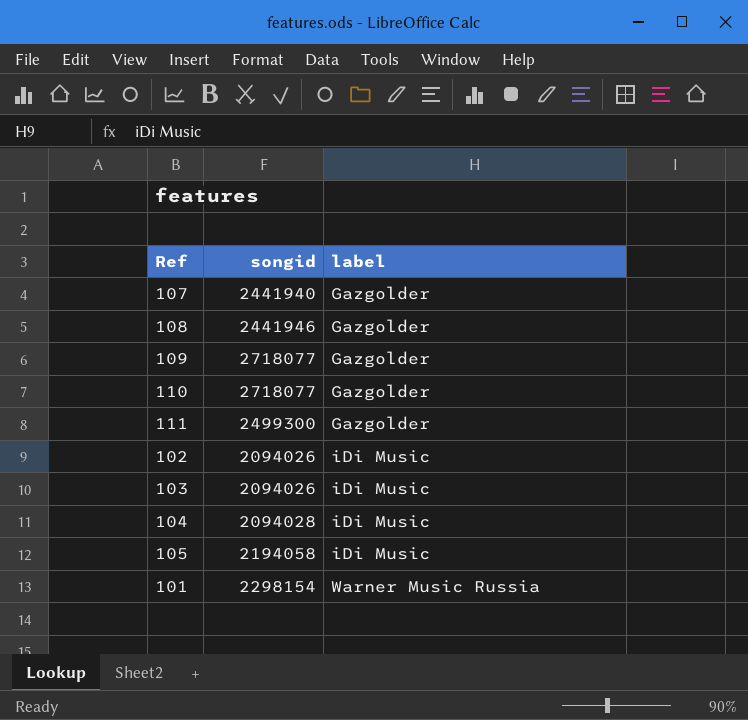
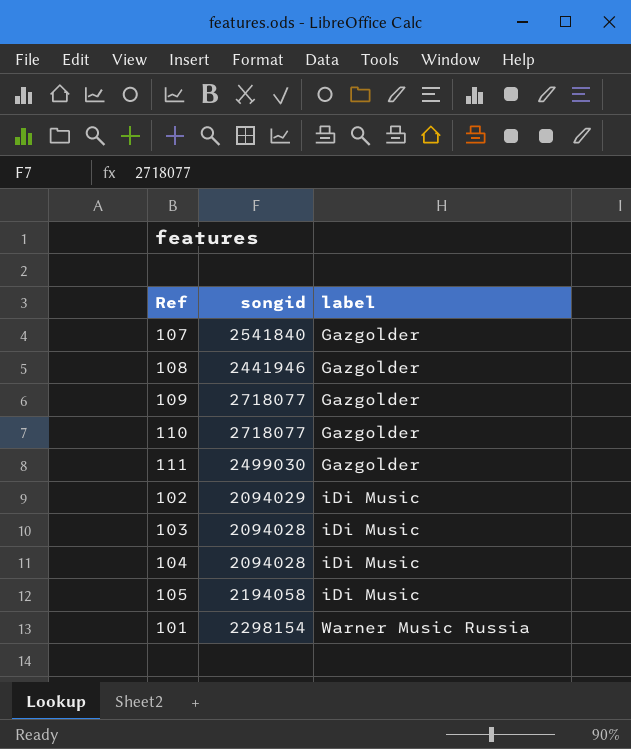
107 | songid: 2441940 -> 2541840
111 | songid: 2499300 -> 2499030
102 | songid: 2094026 -> 2094029
103 | songid: 2094026 -> 2094028

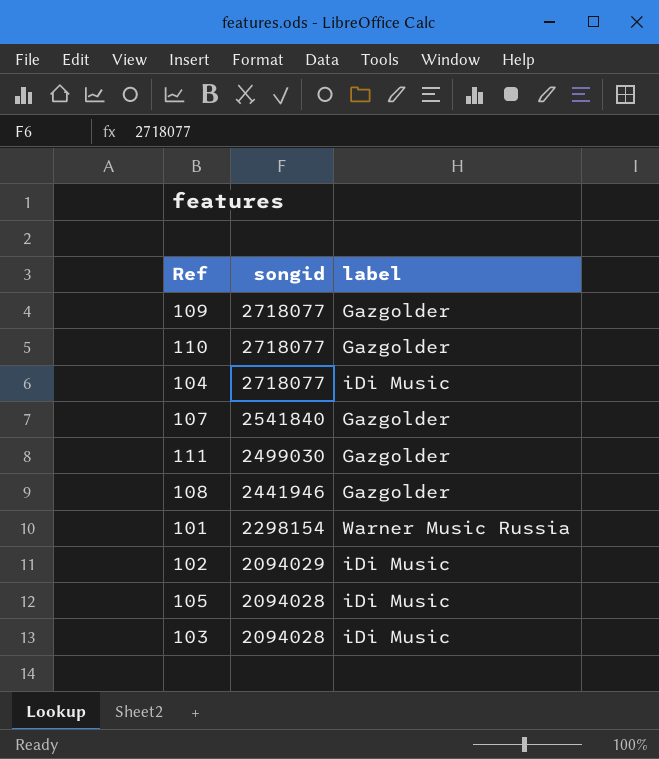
row order: label ascending -> songid descending
104 | songid: 2094028 -> 2718077
105 | songid: 2194058 -> 2094028

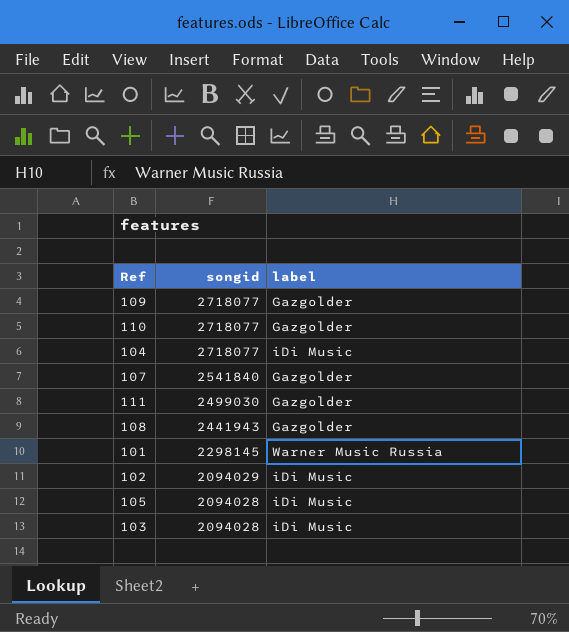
108 | songid: 2441946 -> 2441943
101 | songid: 2298154 -> 2298145

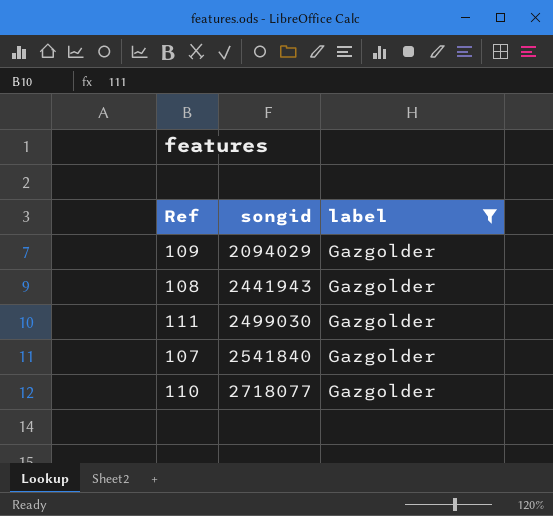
filter: none -> label = Gazgolder
row order: songid descending -> songid ascending
109 | songid: 2718077 -> 2094029

